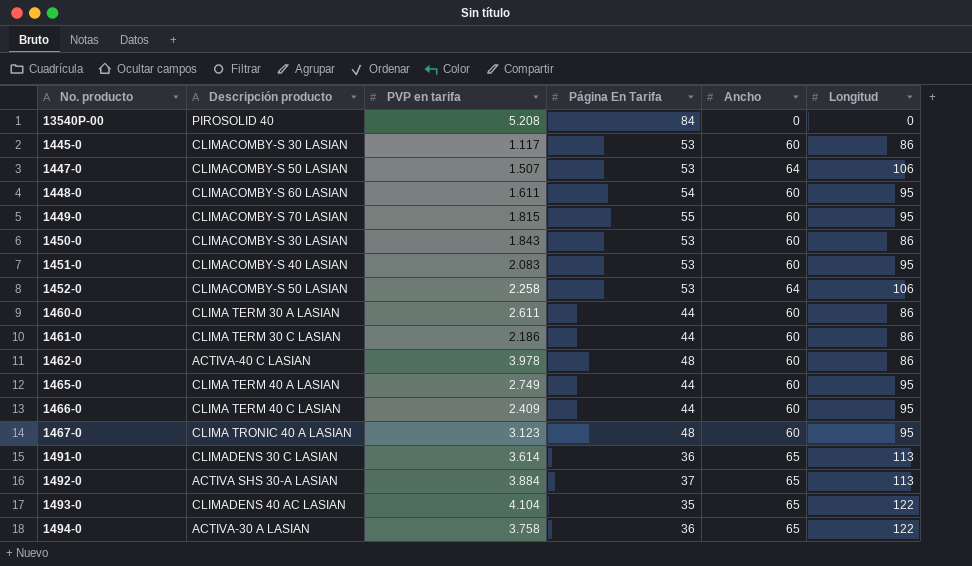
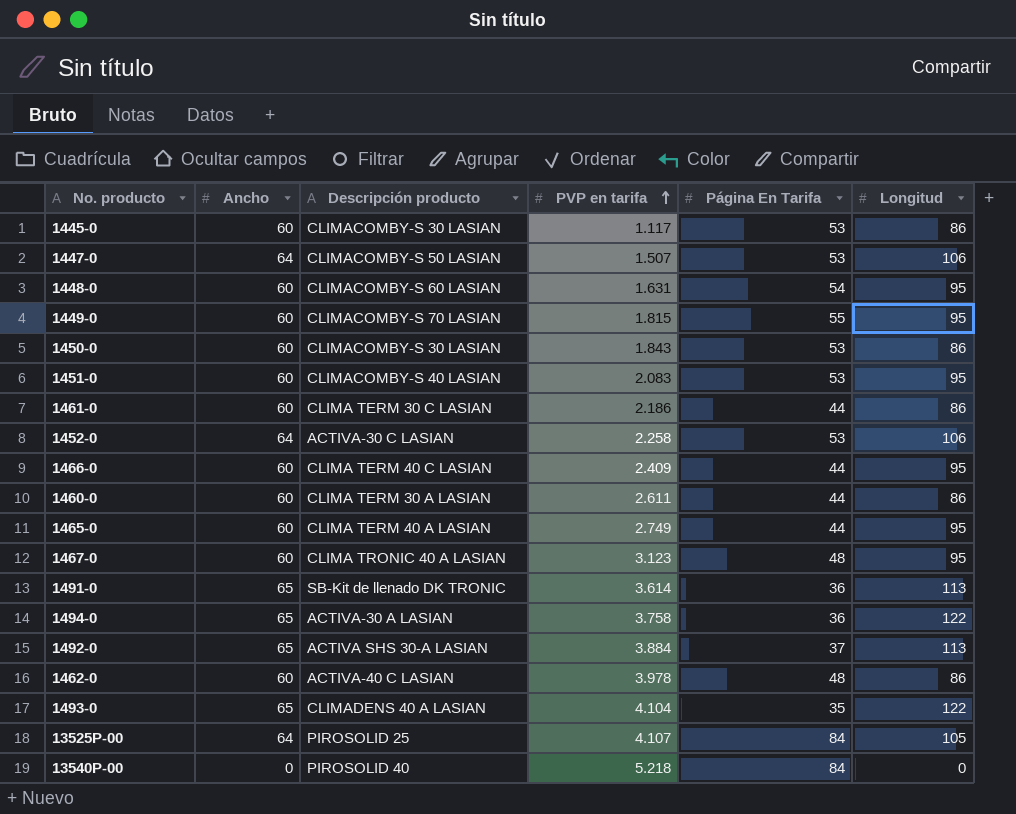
row order: none -> PVP en tarifa ascending
column Ancho | position: 5 -> 2
1448-0 | PVP en tarifa: 1.611 -> 1.631
1452-0 | Descripción producto: CLIMACOMBY-S 50 LASIAN -> ACTIVA-30 C LASIAN
1491-0 | Descripción producto: CLIMADENS 30 C LASIAN -> SB-Kit de llenado DK TRONIC
1493-0 | Descripción producto: CLIMADENS 40 AC LASIAN -> CLIMADENS 40 A LASIAN
row 13525P-00: none -> 64 | PIROSOLID 25 | 4.107 | 84 | 105
13540P-00 | PVP en tarifa: 5.208 -> 5.218

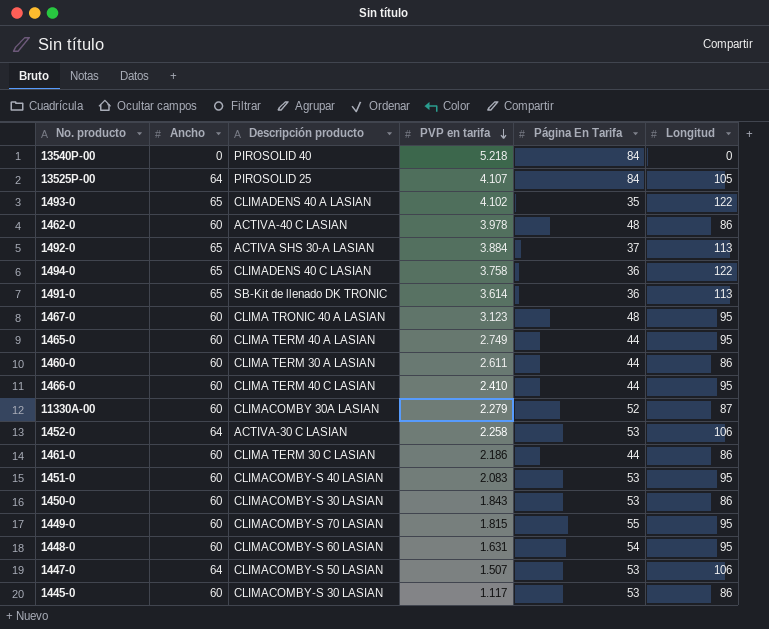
row order: PVP en tarifa ascending -> PVP en tarifa descending
1493-0 | PVP en tarifa: 4.104 -> 4.102
1494-0 | Descripción producto: ACTIVA-30 A LASIAN -> CLIMADENS 40 C LASIAN
1466-0 | PVP en tarifa: 2.409 -> 2.410
row 11330A-00: none -> 60 | CLIMACOMBY 30A LASIAN | 2.279 | 52 | 87

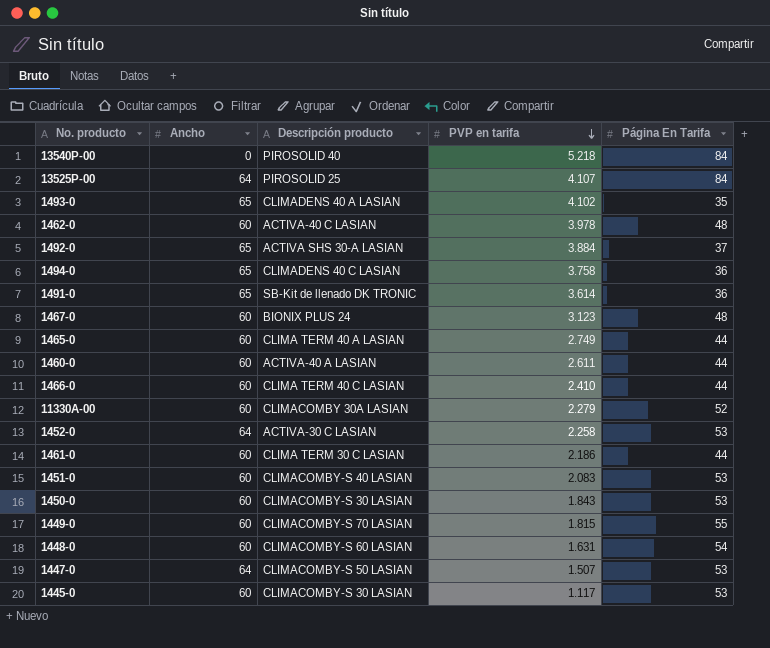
column Longitud | position: 6 -> none
1467-0 | Descripción producto: CLIMA TRONIC 40 A LASIAN -> BIONIX PLUS 24
1460-0 | Descripción producto: CLIMA TERM 30 A LASIAN -> ACTIVA-40 A LASIAN

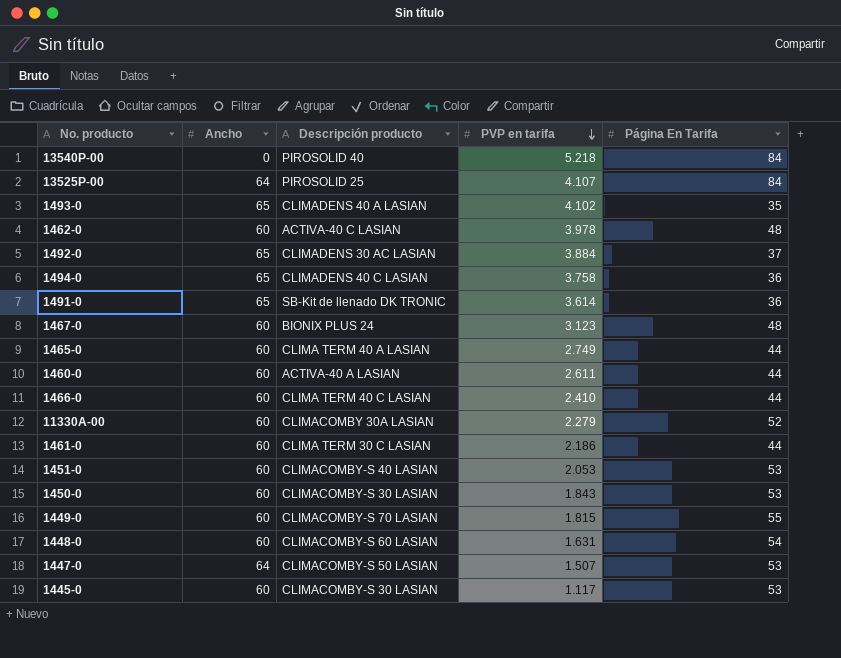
row 1452-0: 64 | ACTIVA-30 C LASIAN | 2.258 | 53 -> none
1492-0 | Descripción producto: ACTIVA SHS 30-A LASIAN -> CLIMADENS 30 AC LASIAN
1451-0 | PVP en tarifa: 2.083 -> 2.053

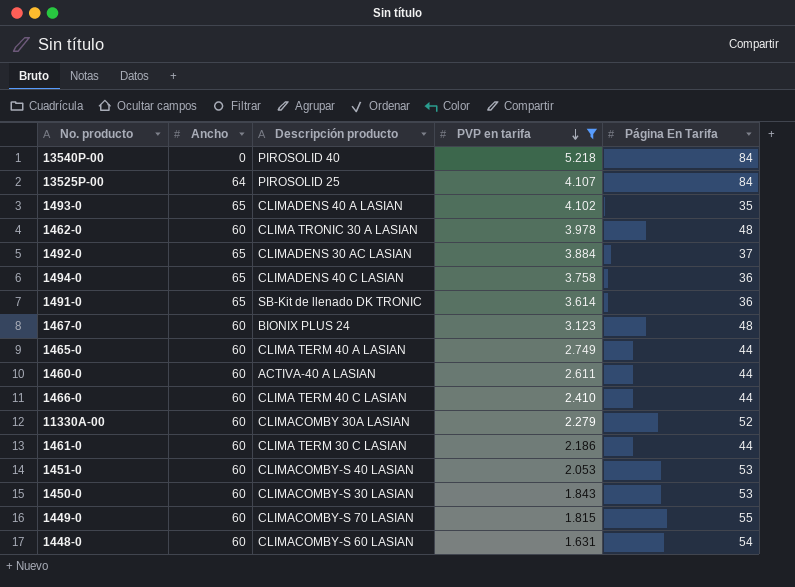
filter: none -> PVP en tarifa >= 1.631
1462-0 | Descripción producto: ACTIVA-40 C LASIAN -> CLIMA TRONIC 30 A LASIAN

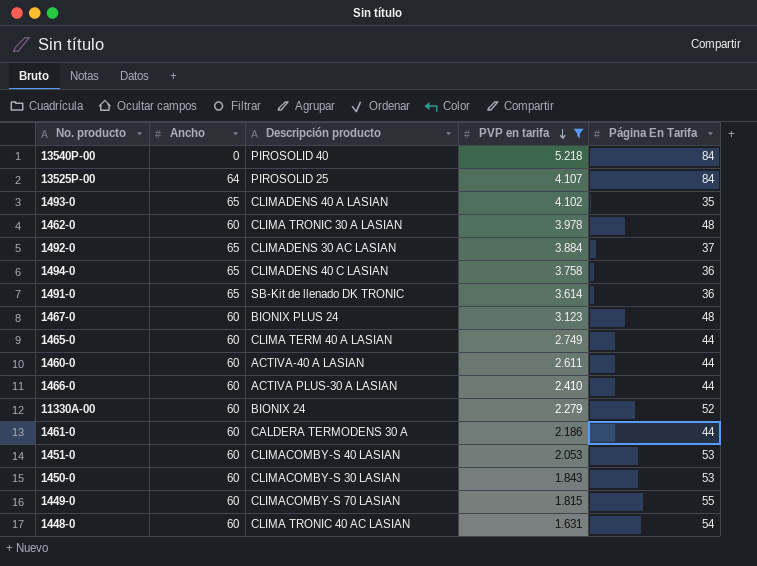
1466-0 | Descripción producto: CLIMA TERM 40 C LASIAN -> ACTIVA PLUS-30 A LASIAN
11330A-00 | Descripción producto: CLIMACOMBY 30A LASIAN -> BIONIX 24
1461-0 | Descripción producto: CLIMA TERM 30 C LASIAN -> CALDERA TERMODENS 30 A
1448-0 | Descripción producto: CLIMACOMBY-S 60 LASIAN -> CLIMA TRONIC 40 AC LASIAN

